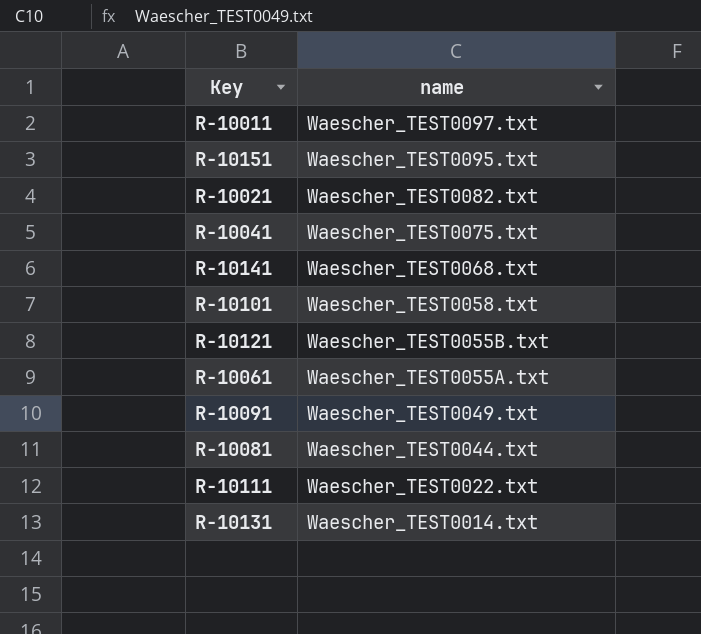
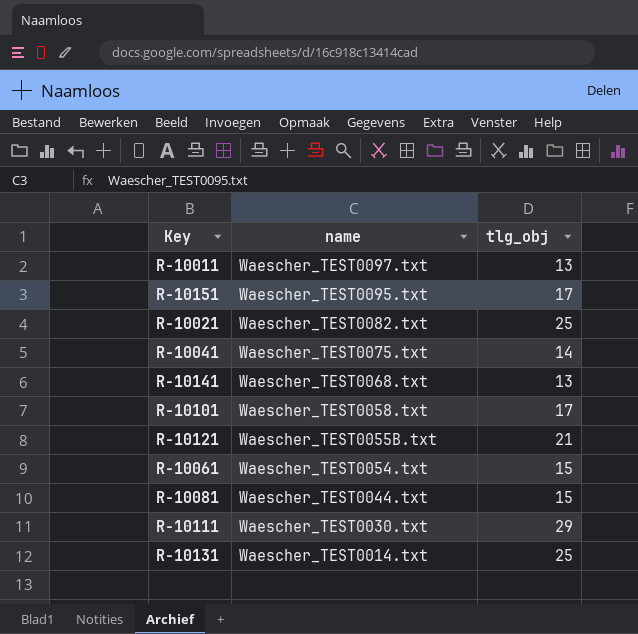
column tlg_obj | position: none -> 3
row R-10091: Waescher_TEST0049.txt -> none
R-10061 | name: Waescher_TEST0055A.txt -> Waescher_TEST0054.txt
R-10111 | name: Waescher_TEST0022.txt -> Waescher_TEST0030.txt

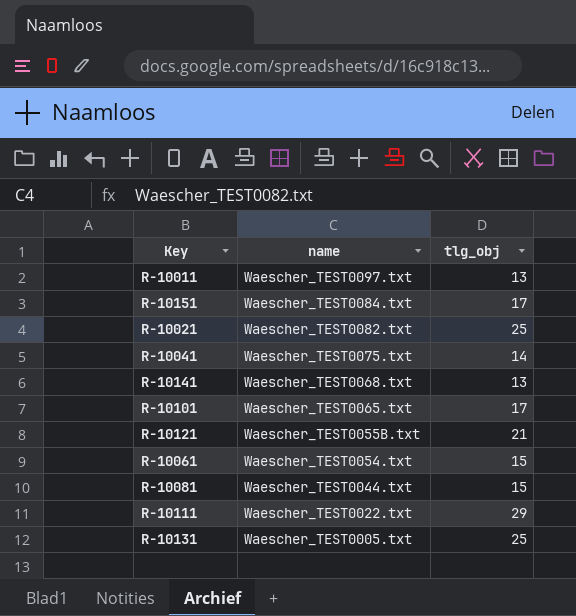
R-10151 | name: Waescher_TEST0095.txt -> Waescher_TEST0084.txt
R-10101 | name: Waescher_TEST0058.txt -> Waescher_TEST0065.txt
R-10111 | name: Waescher_TEST0030.txt -> Waescher_TEST0022.txt
R-10131 | name: Waescher_TEST0014.txt -> Waescher_TEST0005.txt

